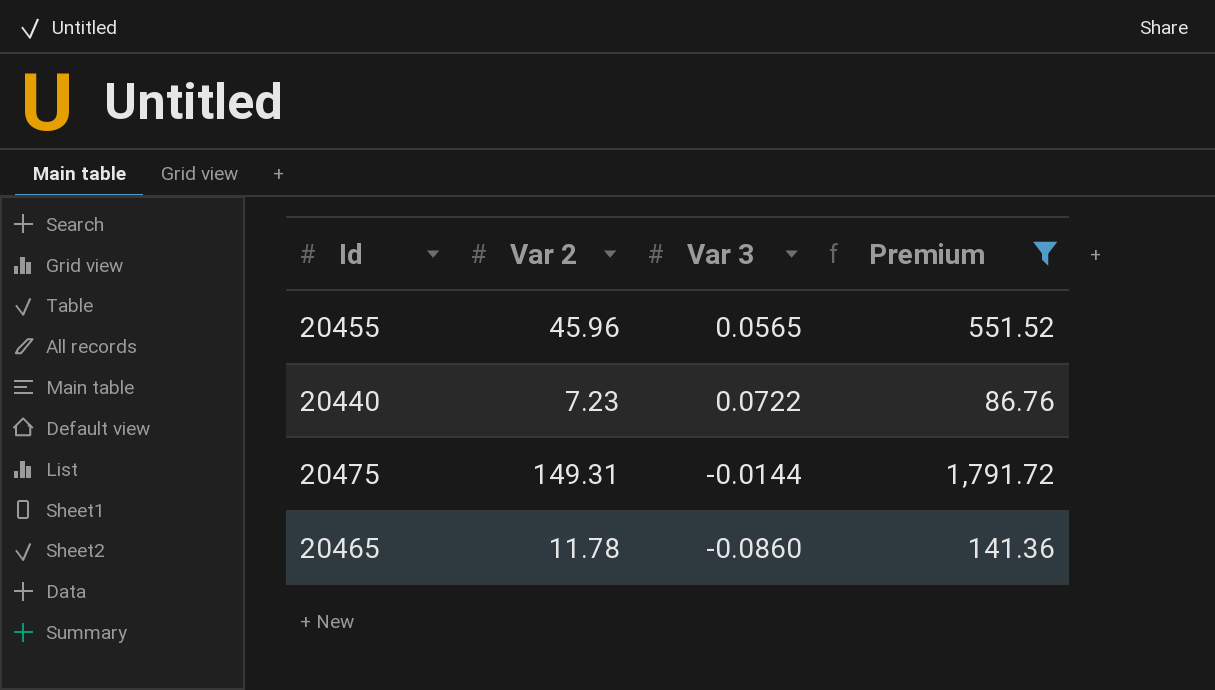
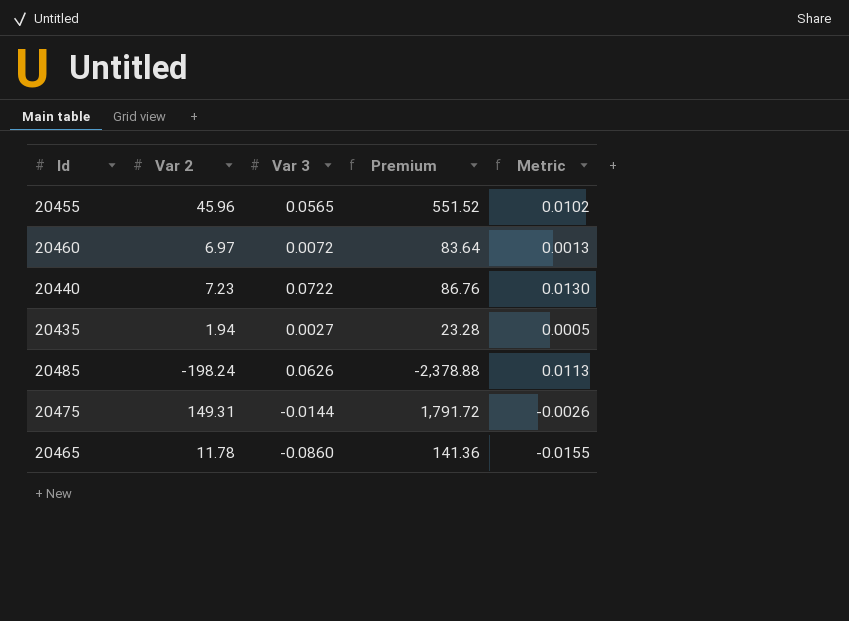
filter: Premium >= 86.76 -> none
column Metric | formula: none -> [Var 3] * 0.18

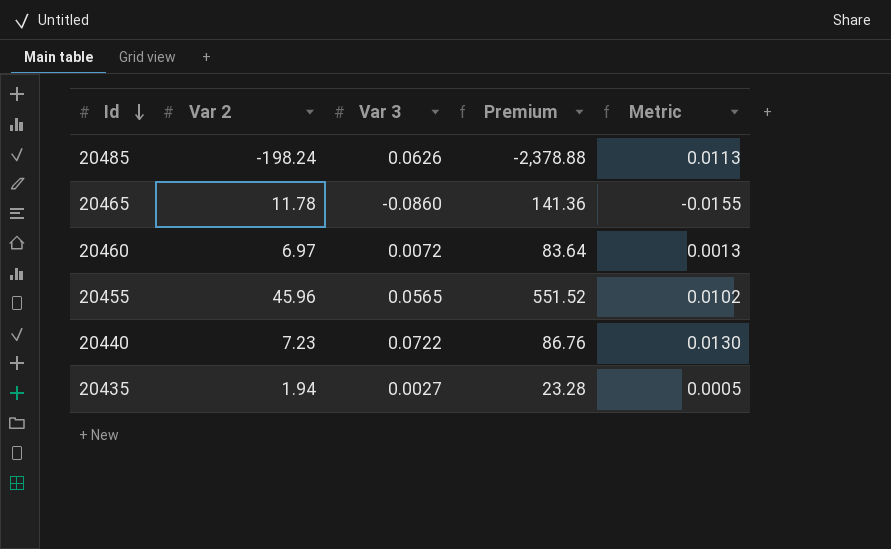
row order: none -> Id descending
row 20475: 149.31 | -0.0144 | 1,791.72 | -0.0026 -> none

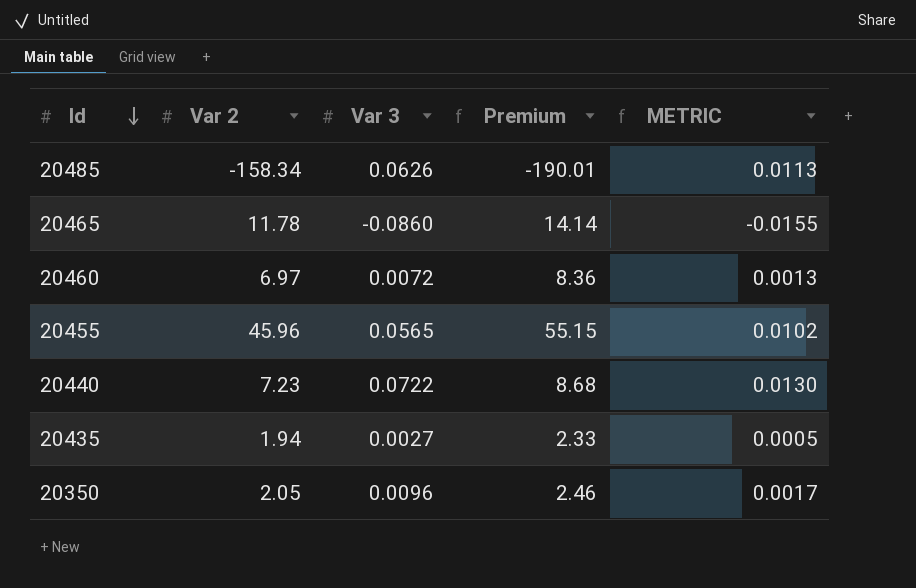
column Premium | formula: [Var 2] * 12 -> [Var 2] * 1.2
column name: Metric -> METRIC
20485 | Var 2: -198.24 -> -158.34
row 20350: none -> 2.05 | 0.0096 | 2.46 | 0.0017

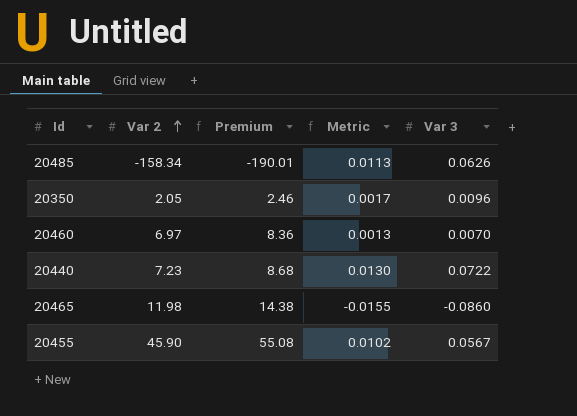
row order: Id descending -> Var 2 ascending
column name: METRIC -> Metric
column Var 3 | position: 3 -> 5
row 20435: 1.94 | 0.0027 | 2.33 | 0.0005 -> none
20460 | Var 3: 0.0072 -> 0.0070
20465 | Var 2: 11.78 -> 11.98
20465 | Premium: 14.14 -> 14.38
20455 | Var 2: 45.96 -> 45.90
20455 | Premium: 55.15 -> 55.08
20455 | Var 3: 0.0565 -> 0.0567

